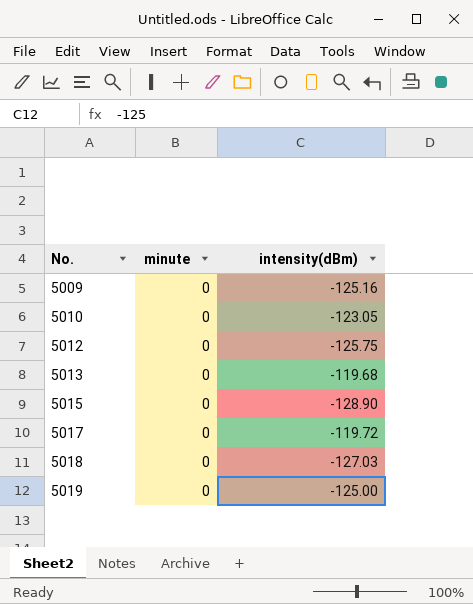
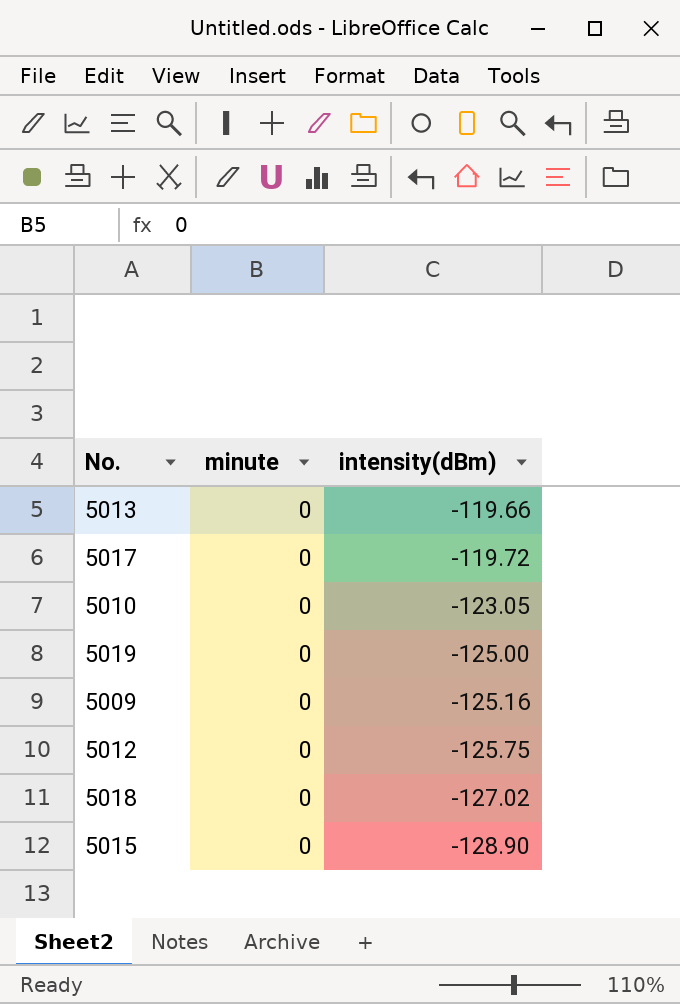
row order: No. ascending -> intensity(dBm) descending
5013 | intensity(dBm): -119.68 -> -119.66
5018 | intensity(dBm): -127.03 -> -127.02

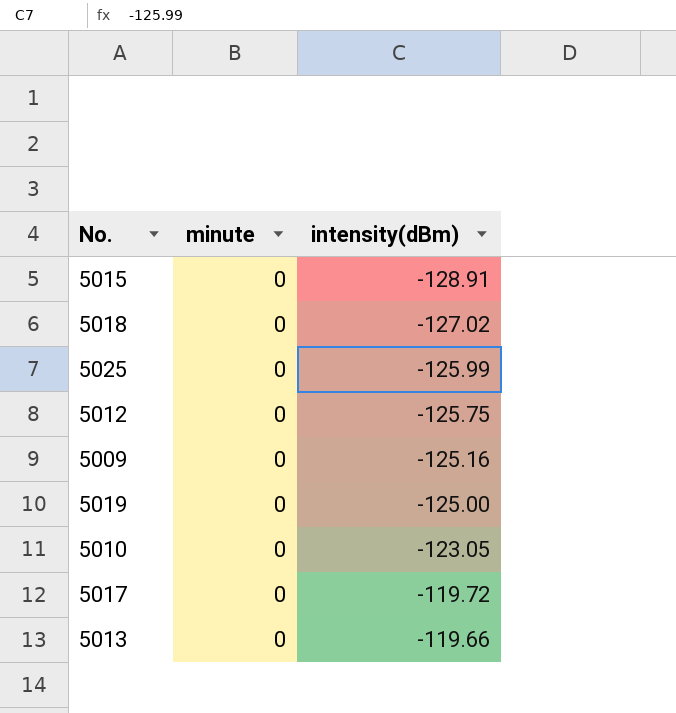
row order: intensity(dBm) descending -> intensity(dBm) ascending
5015 | intensity(dBm): -128.90 -> -128.91
row 5025: none -> 0 | -125.99

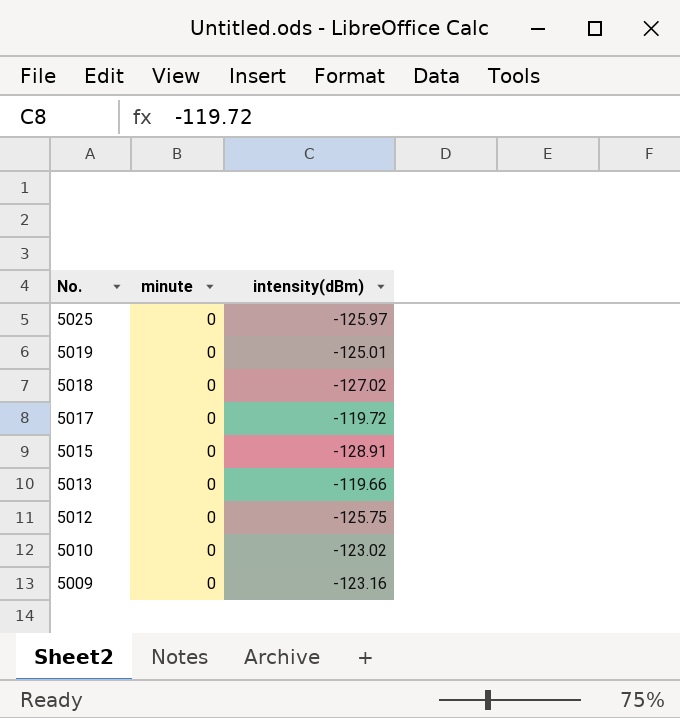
row order: intensity(dBm) ascending -> No. descending
5025 | intensity(dBm): -125.99 -> -125.97
5019 | intensity(dBm): -125.00 -> -125.01
5010 | intensity(dBm): -123.05 -> -123.02
5009 | intensity(dBm): -125.16 -> -123.16

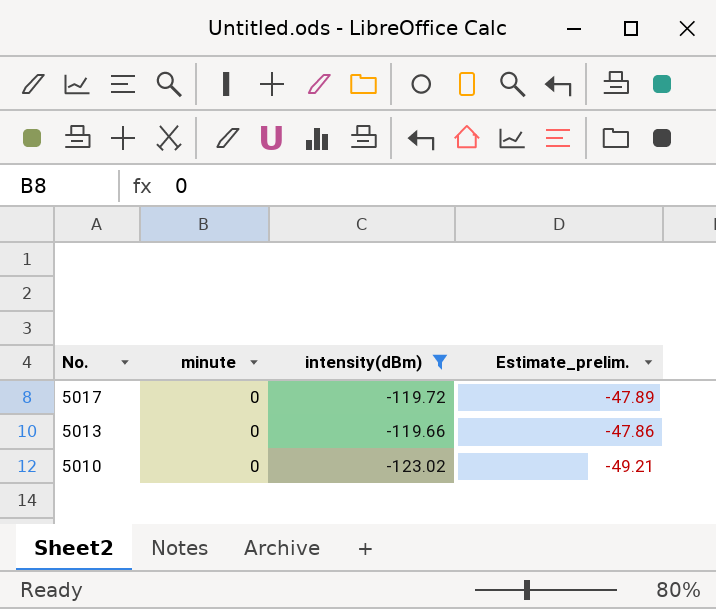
filter: none -> intensity(dBm) >= -123.02
column Estimate_prelim. | formula: none -> [intensity(dBm)] * 0.4

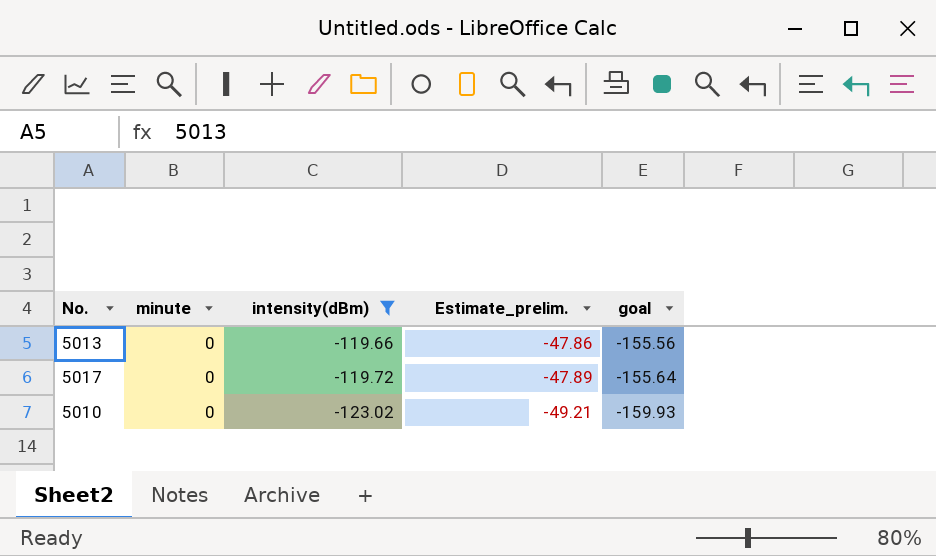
row order: No. descending -> intensity(dBm) descending
column goal | formula: none -> [intensity(dBm)] * 1.3

